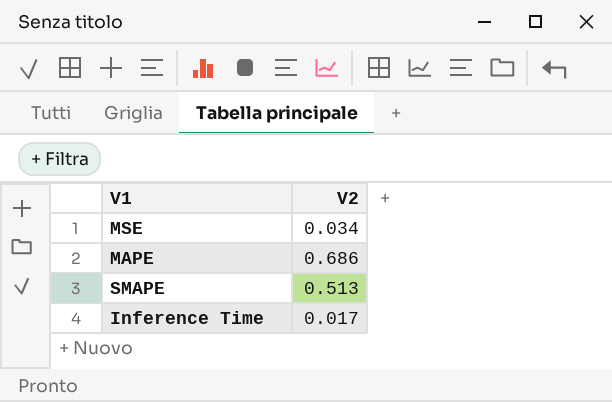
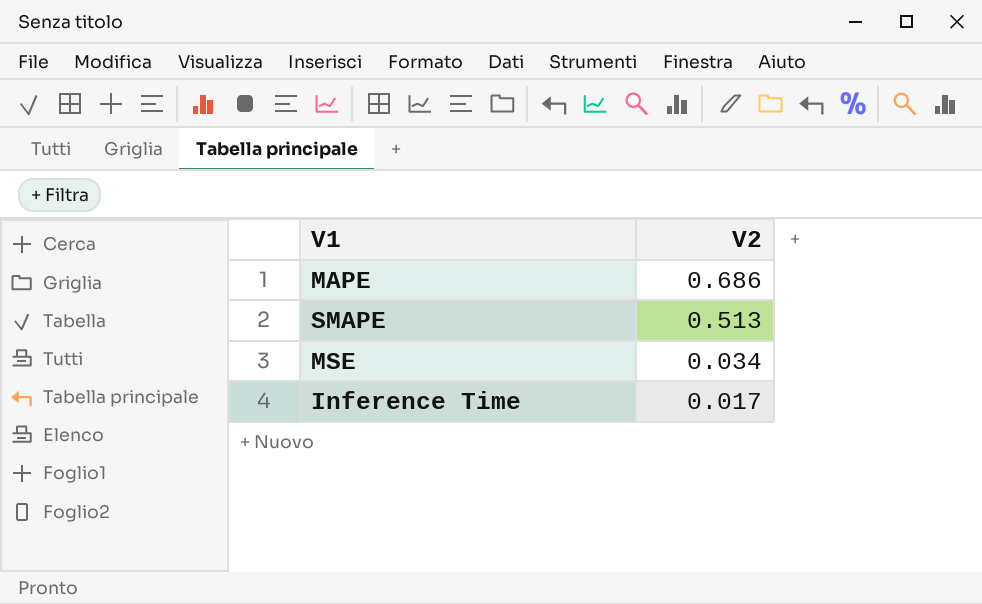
row order: none -> V2 descending

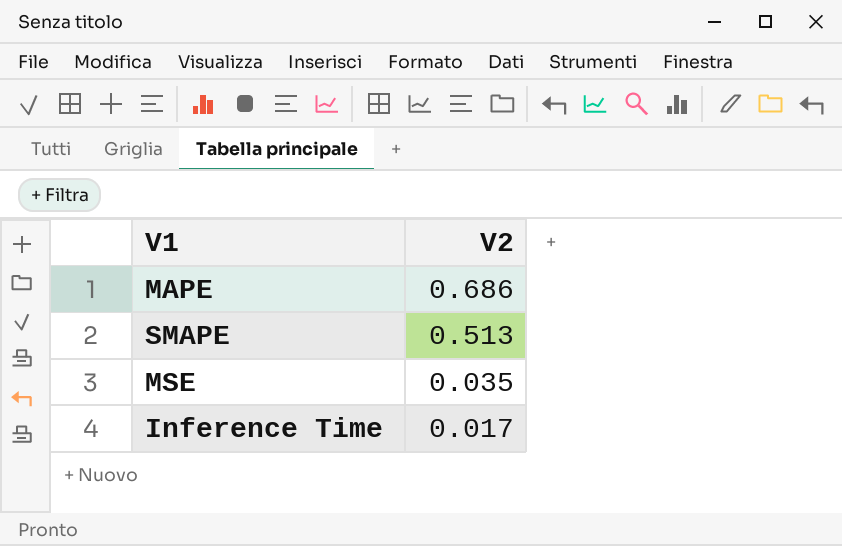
MSE | V2: 0.034 -> 0.035

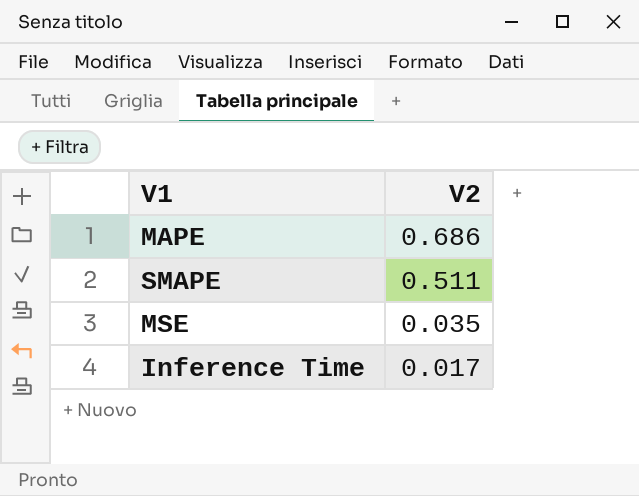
SMAPE | V2: 0.513 -> 0.511

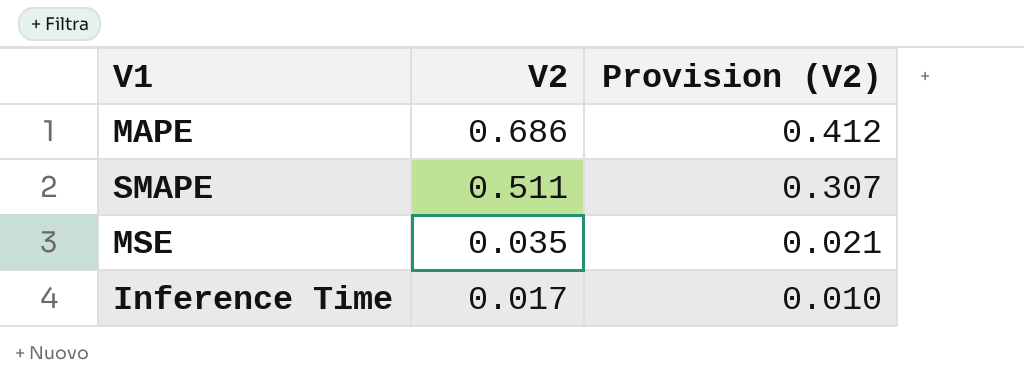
column Provision (V2) | formula: none -> [V2] * 0.6

